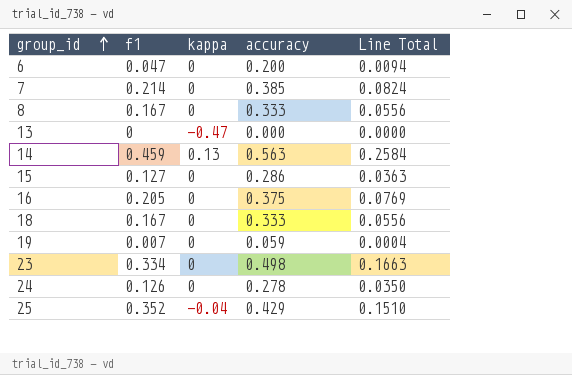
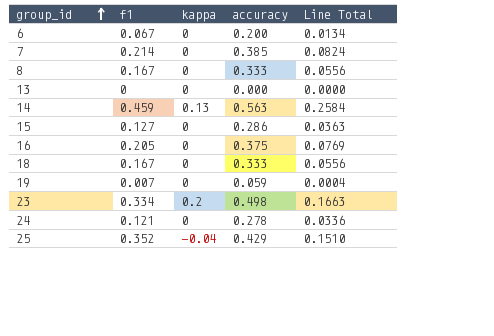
6 | f1: 0.047 -> 0.067
6 | Line Total: 0.0094 -> 0.0134
13 | kappa: -0.47 -> 0
23 | kappa: 0 -> 0.2
24 | f1: 0.126 -> 0.121
24 | Line Total: 0.0350 -> 0.0336

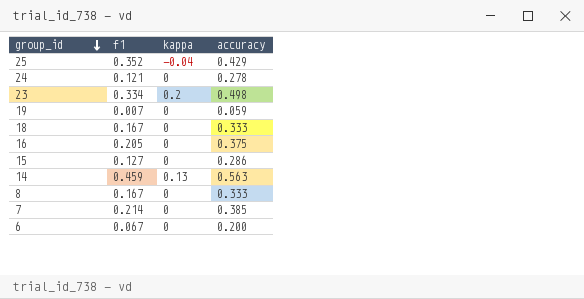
row order: group_id ascending -> group_id descending
column Line Total | formula: [f1] * [accuracy] -> none
row 13: 0 | 0 | 0.000 | 0.0000 -> none

